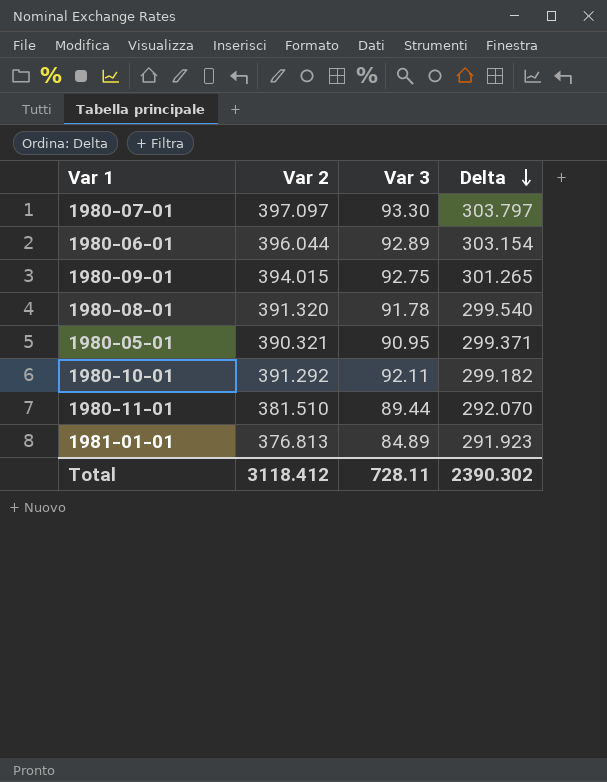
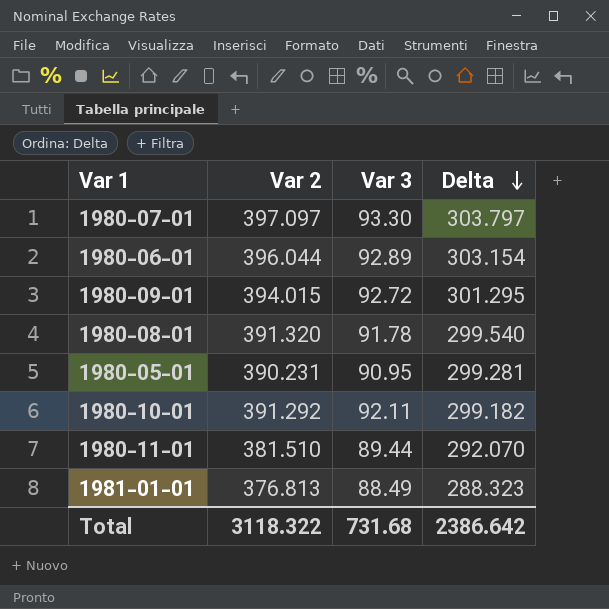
1980-09-01 | Var 3: 92.75 -> 92.72
1980-09-01 | Delta: 301.265 -> 301.295
1980-05-01 | Var 2: 390.321 -> 390.231
1980-05-01 | Delta: 299.371 -> 299.281
1981-01-01 | Var 3: 84.89 -> 88.49
1981-01-01 | Delta: 291.923 -> 288.323
Total | Var 2: 3118.412 -> 3118.322
Total | Var 3: 728.11 -> 731.68
Total | Delta: 2390.302 -> 2386.642

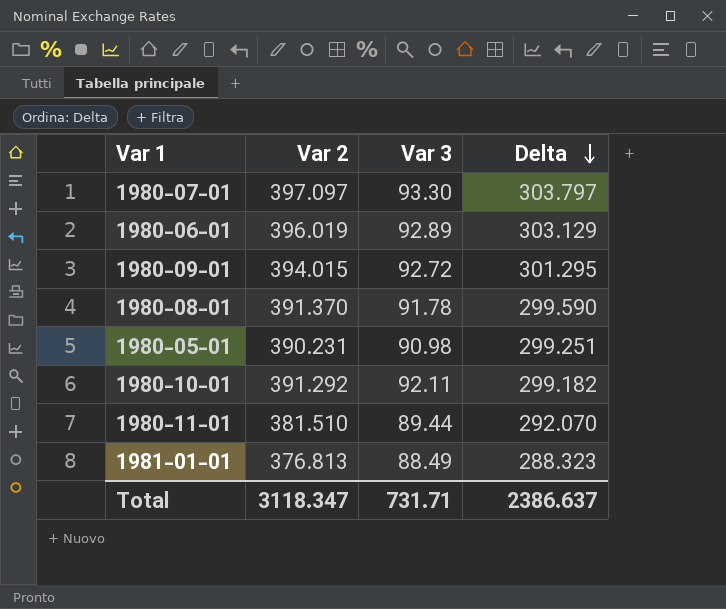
1980-06-01 | Var 2: 396.044 -> 396.019
1980-06-01 | Delta: 303.154 -> 303.129
1980-08-01 | Var 2: 391.320 -> 391.370
1980-08-01 | Delta: 299.540 -> 299.590
1980-05-01 | Var 3: 90.95 -> 90.98
1980-05-01 | Delta: 299.281 -> 299.251
Total | Var 2: 3118.322 -> 3118.347
Total | Var 3: 731.68 -> 731.71
Total | Delta: 2386.642 -> 2386.637

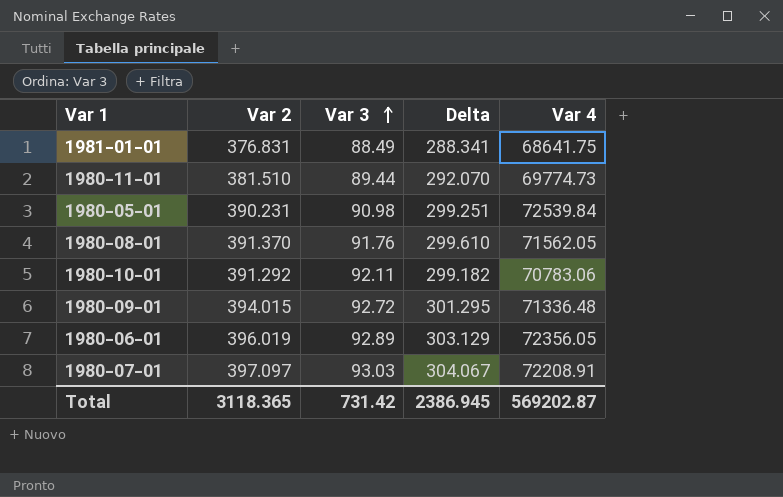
row order: Delta descending -> Var 3 ascending
column Var 4 | position: none -> 5
1981-01-01 | Var 2: 376.813 -> 376.831
1981-01-01 | Delta: 288.323 -> 288.341
1980-08-01 | Var 3: 91.78 -> 91.76
1980-08-01 | Delta: 299.590 -> 299.610
1980-07-01 | Var 3: 93.30 -> 93.03
1980-07-01 | Delta: 303.797 -> 304.067
Total | Var 2: 3118.347 -> 3118.365
Total | Var 3: 731.71 -> 731.42
Total | Delta: 2386.637 -> 2386.945

